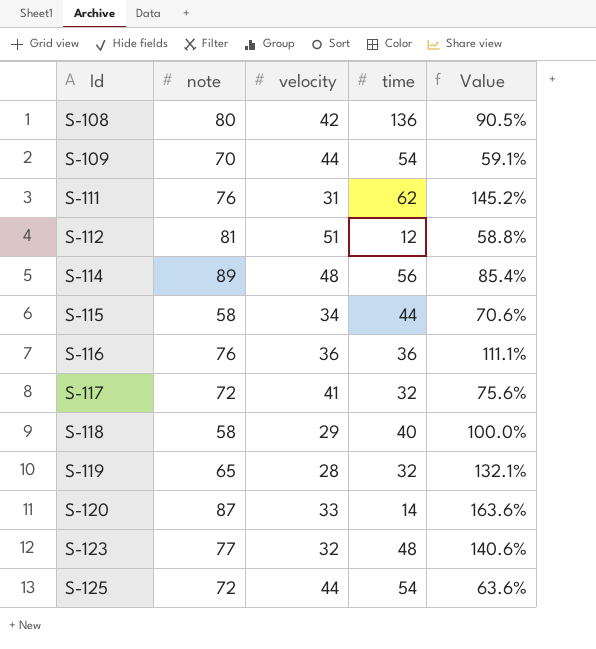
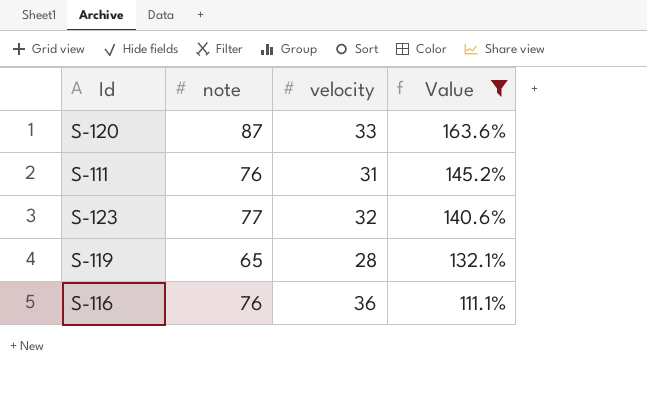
filter: none -> Value >= 111.1%
row order: Id ascending -> Value descending
column time | position: 4 -> none

